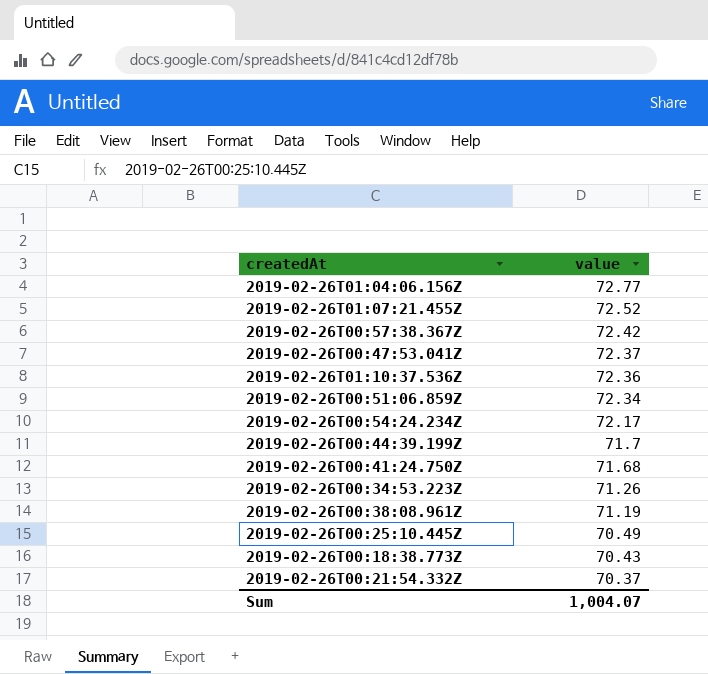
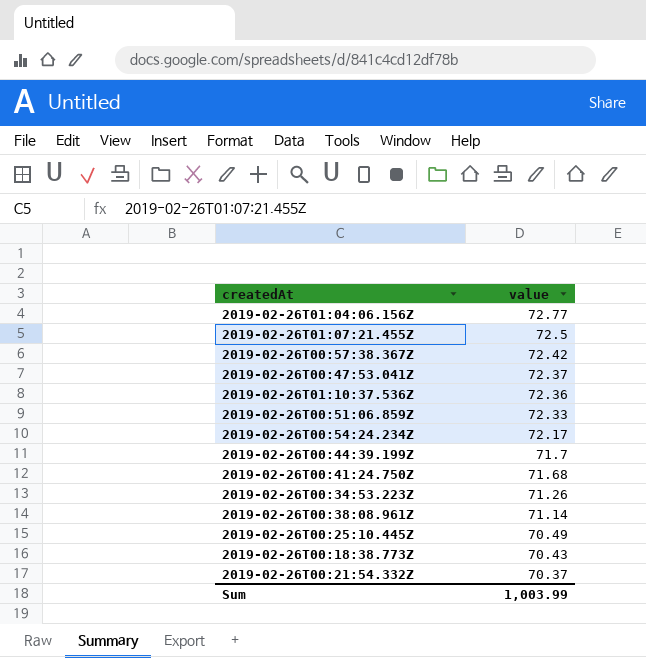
2019-02-26T01:07:21.455Z | value: 72.52 -> 72.5
2019-02-26T00:51:06.859Z | value: 72.34 -> 72.33
2019-02-26T00:38:08.961Z | value: 71.19 -> 71.14
Sum | value: 1,004.07 -> 1,003.99

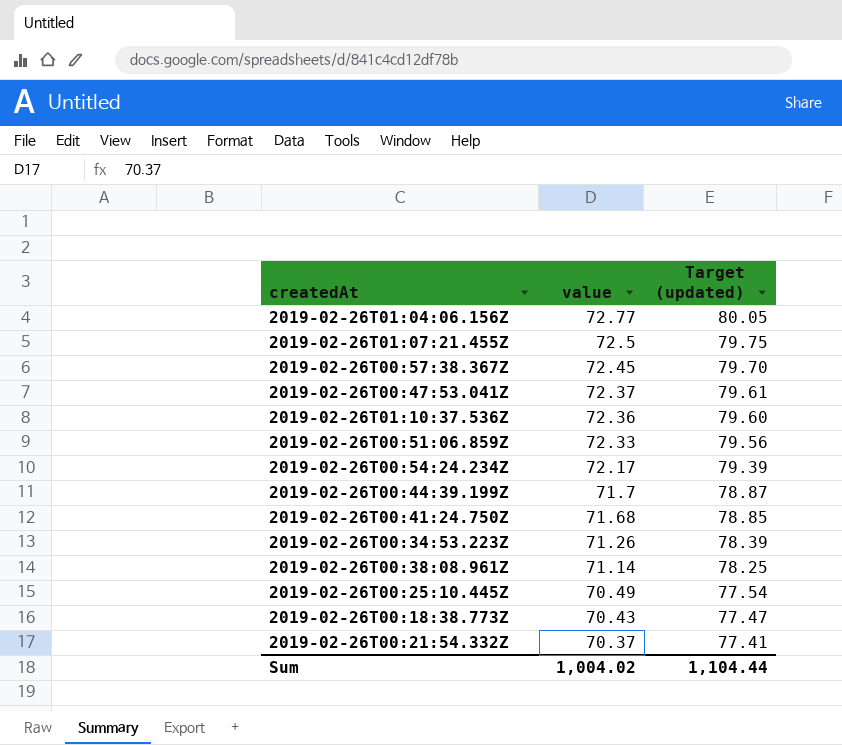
column Target (updated) | formula: none -> [value] * 1.1
2019-02-26T00:57:38.367Z | value: 72.42 -> 72.45
Sum | value: 1,003.99 -> 1,004.02

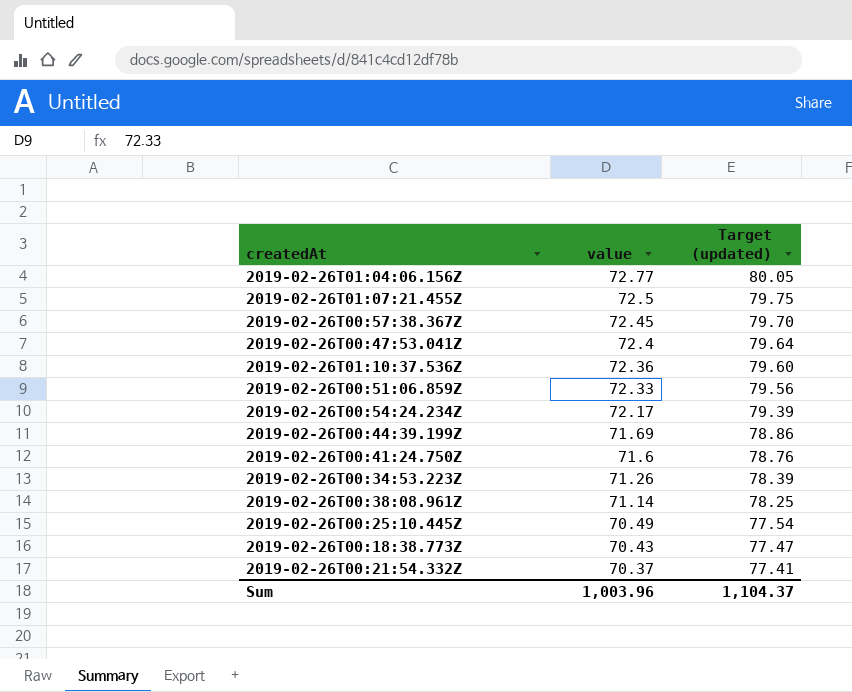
2019-02-26T00:47:53.041Z | value: 72.37 -> 72.4
2019-02-26T00:47:53.041Z | Target (updated): 79.61 -> 79.64
2019-02-26T00:44:39.199Z | value: 71.7 -> 71.69
2019-02-26T00:44:39.199Z | Target (updated): 78.87 -> 78.86
2019-02-26T00:41:24.750Z | value: 71.68 -> 71.6
2019-02-26T00:41:24.750Z | Target (updated): 78.85 -> 78.76
Sum | value: 1,004.02 -> 1,003.96
Sum | Target (updated): 1,104.44 -> 1,104.37

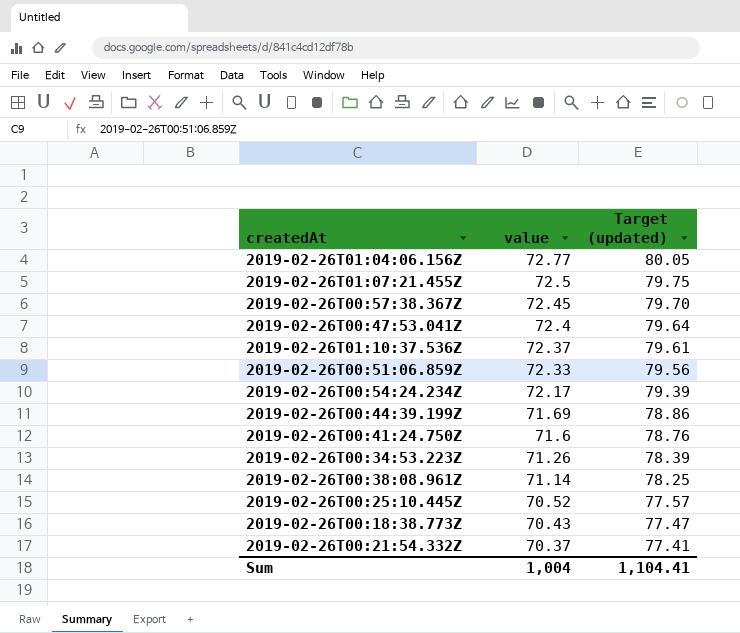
2019-02-26T01:10:37.536Z | value: 72.36 -> 72.37
2019-02-26T01:10:37.536Z | Target (updated): 79.60 -> 79.61
2019-02-26T00:25:10.445Z | value: 70.49 -> 70.52
2019-02-26T00:25:10.445Z | Target (updated): 77.54 -> 77.57
Sum | value: 1,003.96 -> 1,004
Sum | Target (updated): 1,104.37 -> 1,104.41

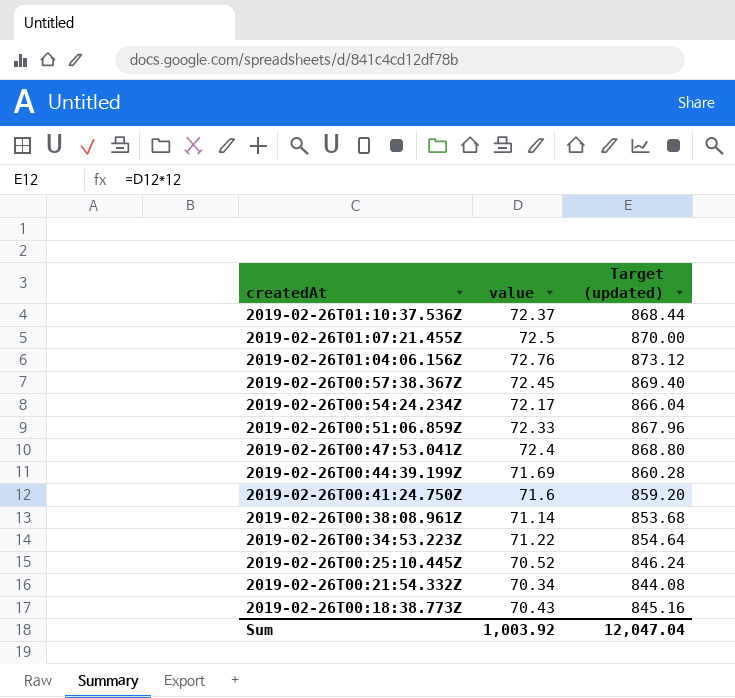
row order: value descending -> createdAt descending
column Target (updated) | formula: [value] * 1.1 -> [value] * 12
2019-02-26T01:04:06.156Z | value: 72.77 -> 72.76
2019-02-26T00:34:53.223Z | value: 71.26 -> 71.22
2019-02-26T00:21:54.332Z | value: 70.37 -> 70.34
Sum | value: 1,004 -> 1,003.92
Sum | Target (updated): 1,104.41 -> 12,047.04

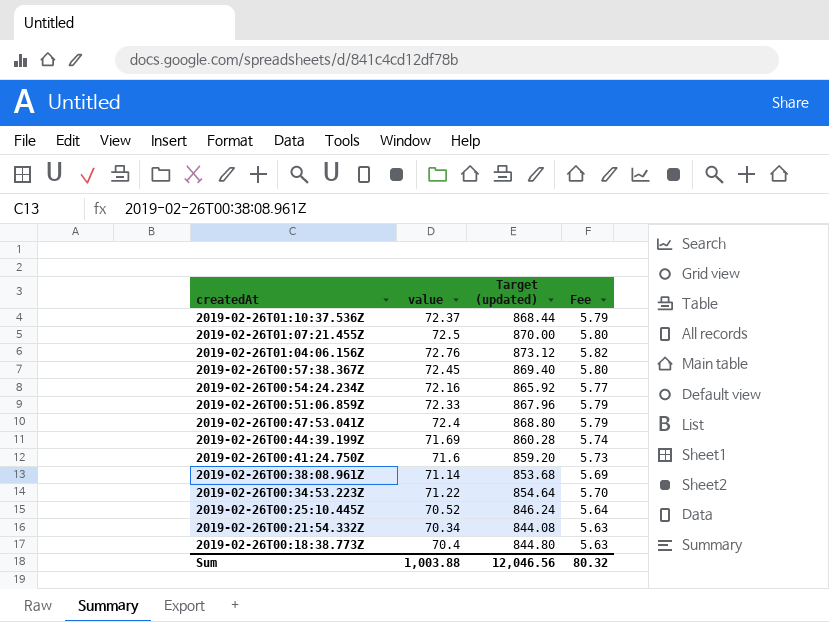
column Fee | formula: none -> [value] * 0.08
2019-02-26T00:54:24.234Z | value: 72.17 -> 72.16
2019-02-26T00:54:24.234Z | Target (updated): 866.04 -> 865.92
2019-02-26T00:18:38.773Z | value: 70.43 -> 70.4
2019-02-26T00:18:38.773Z | Target (updated): 845.16 -> 844.80
Sum | value: 1,003.92 -> 1,003.88
Sum | Target (updated): 12,047.04 -> 12,046.56

